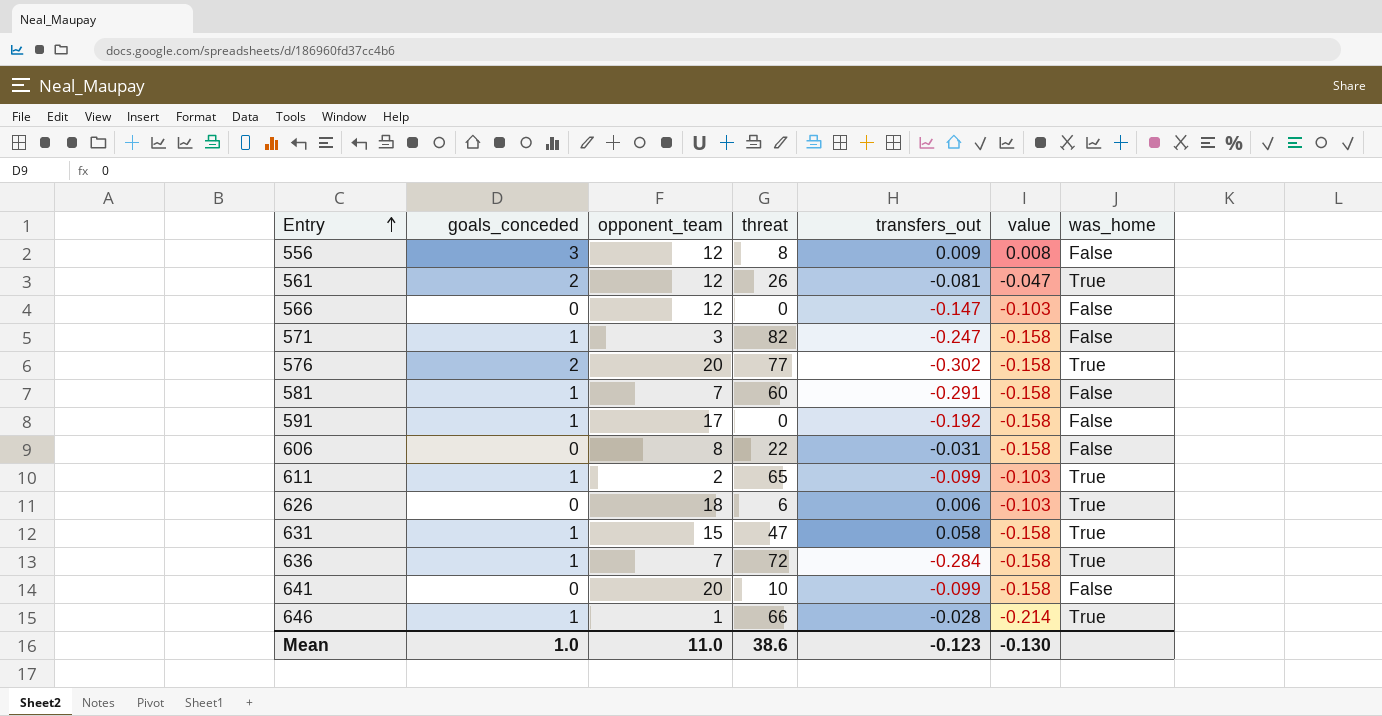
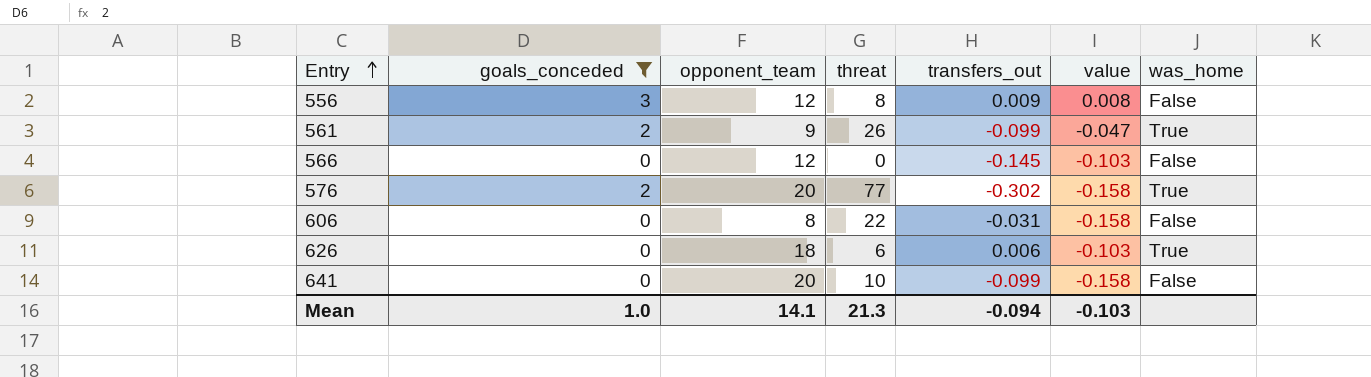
filter: none -> goals_conceded != 1
561 | opponent_team: 12 -> 9
561 | transfers_out: -0.081 -> -0.099
566 | transfers_out: -0.147 -> -0.145
Mean | opponent_team: 11.0 -> 14.1
Mean | threat: 38.6 -> 21.3
Mean | transfers_out: -0.123 -> -0.094
Mean | value: -0.130 -> -0.103

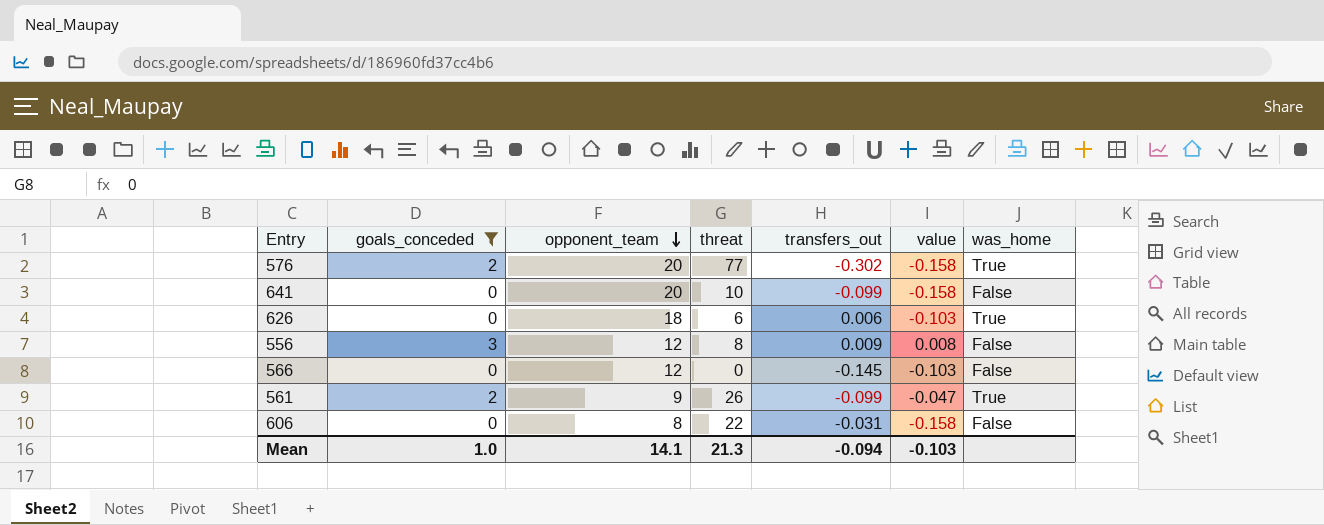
row order: Entry ascending -> opponent_team descending

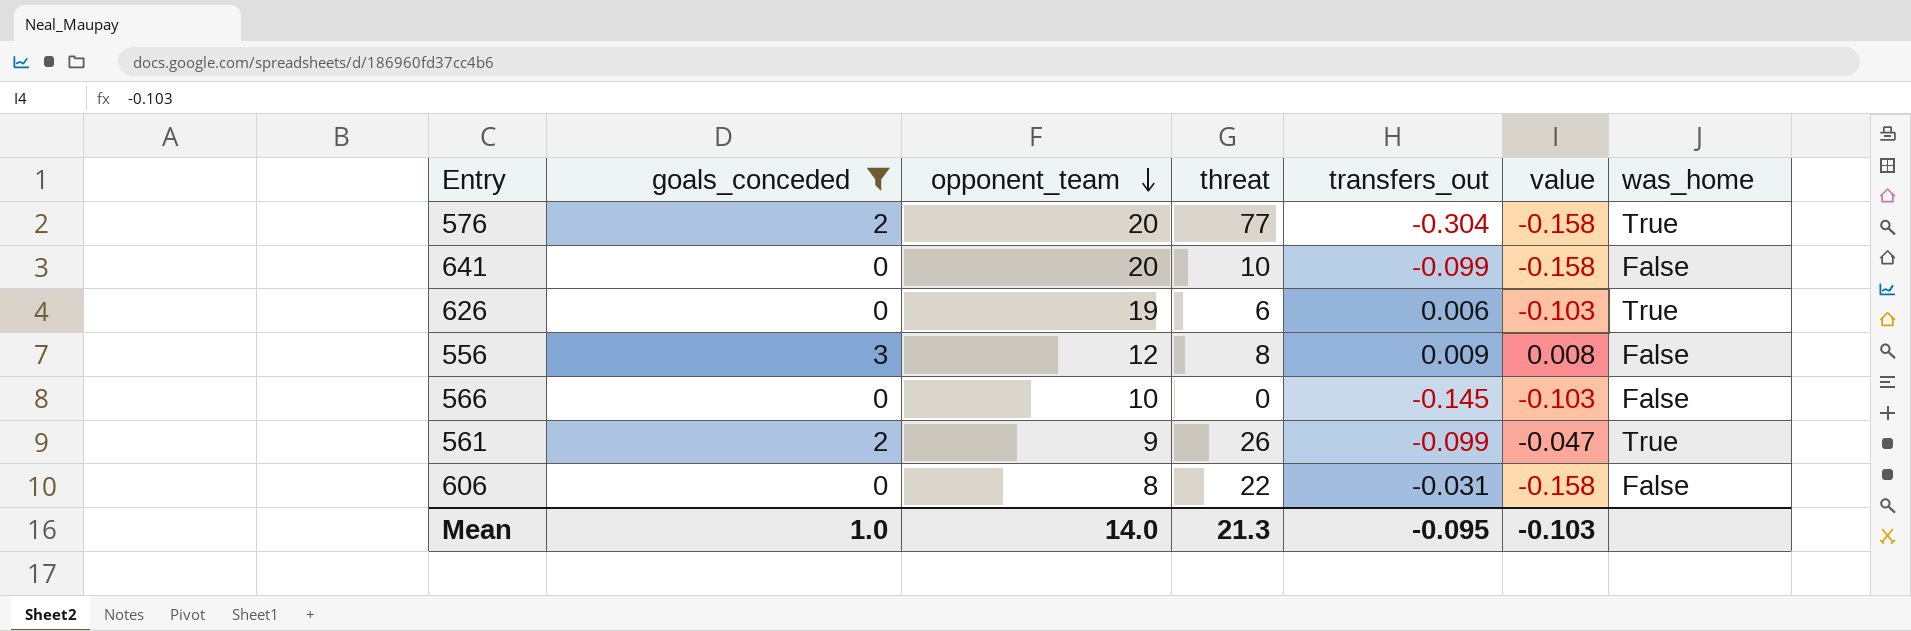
576 | transfers_out: -0.302 -> -0.304
626 | opponent_team: 18 -> 19
566 | opponent_team: 12 -> 10
Mean | opponent_team: 14.1 -> 14.0
Mean | transfers_out: -0.094 -> -0.095

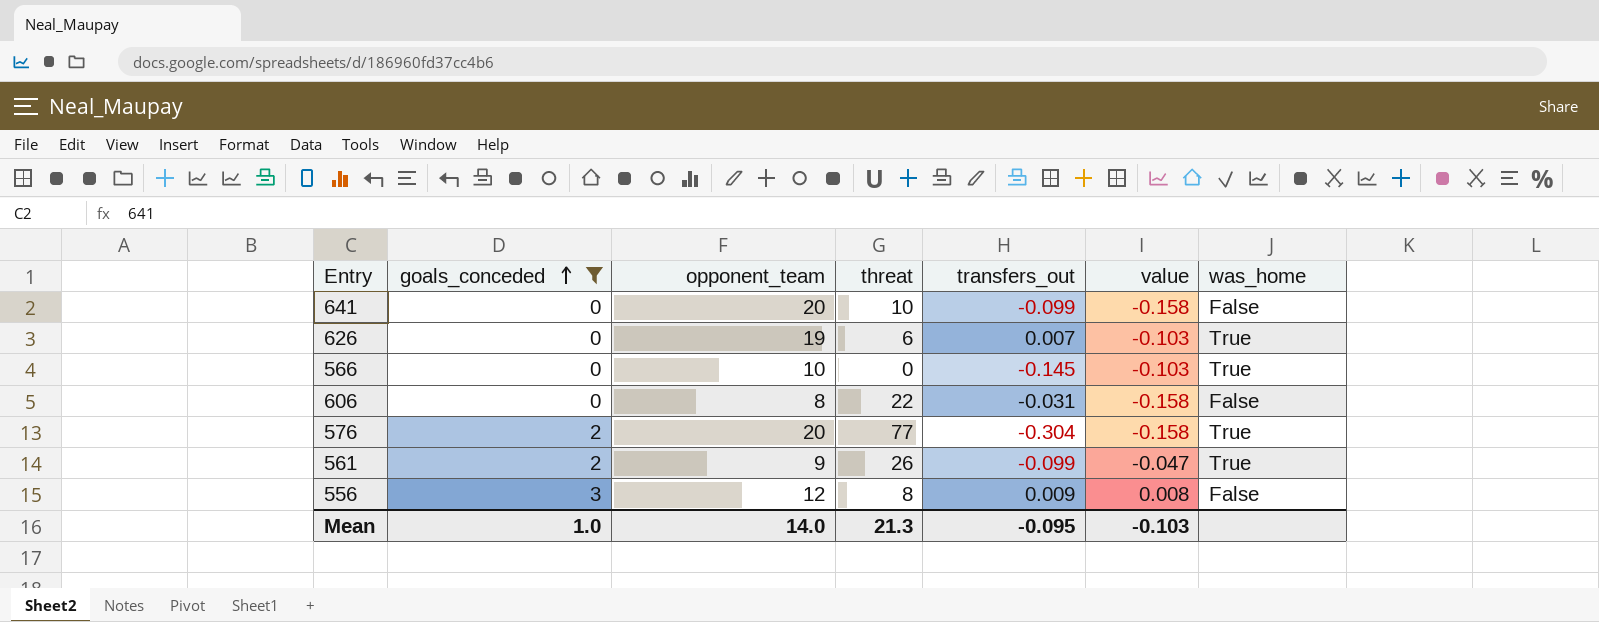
row order: opponent_team descending -> goals_conceded ascending
626 | transfers_out: 0.006 -> 0.007
566 | was_home: False -> True

